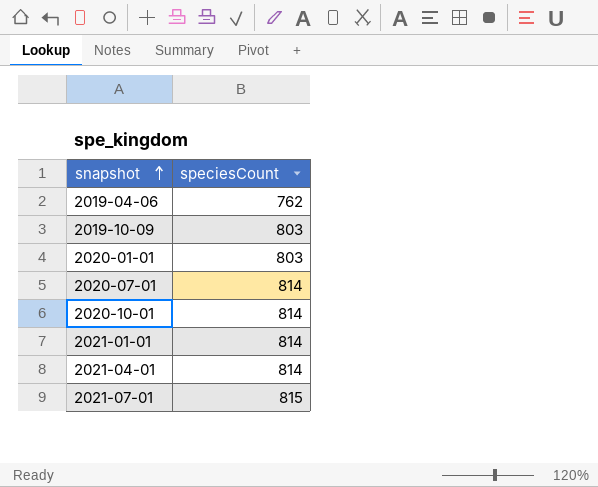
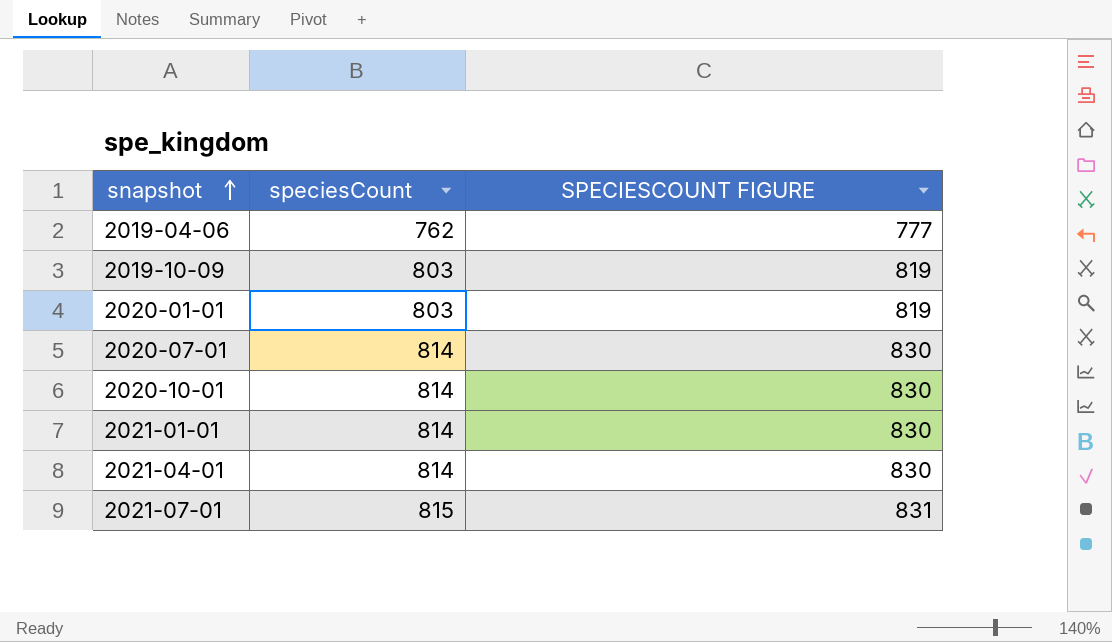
column SPECIESCOUNT FIGURE | formula: none -> [speciesCount] * 1.02

